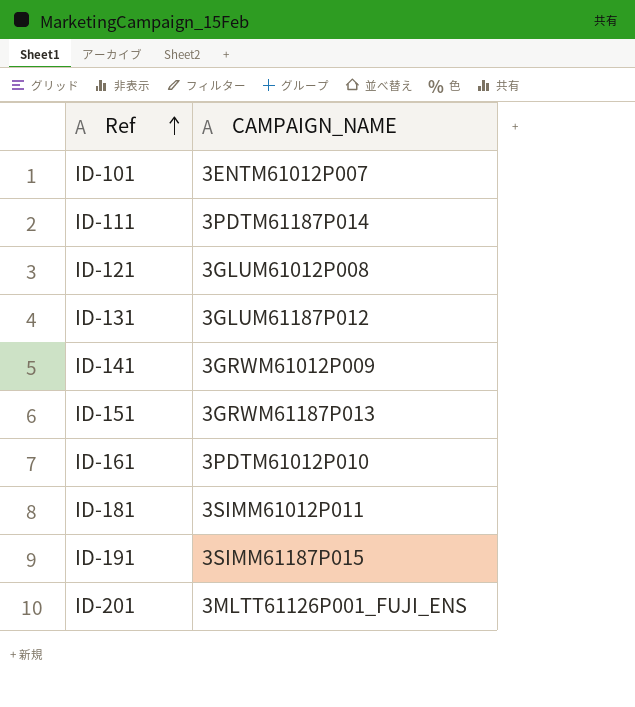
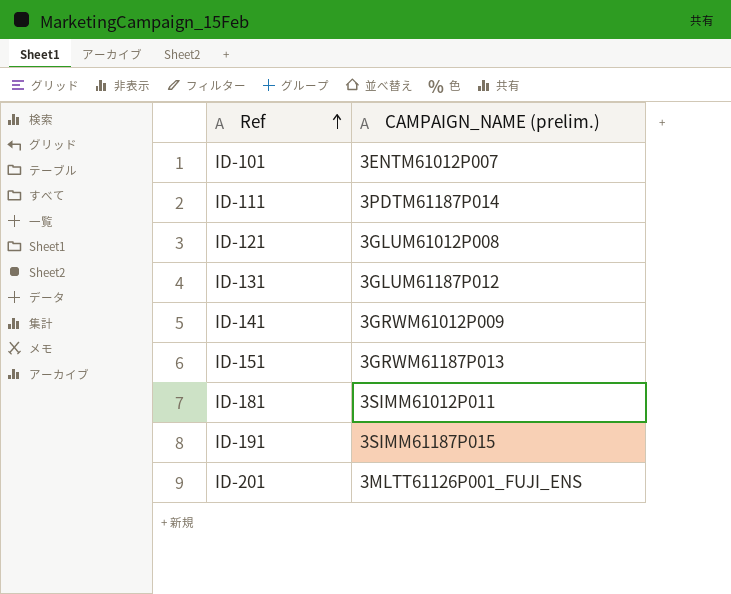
column name: CAMPAIGN_NAME -> CAMPAIGN_NAME (prelim.)
row ID-161: 3PDTM61012P010 -> none

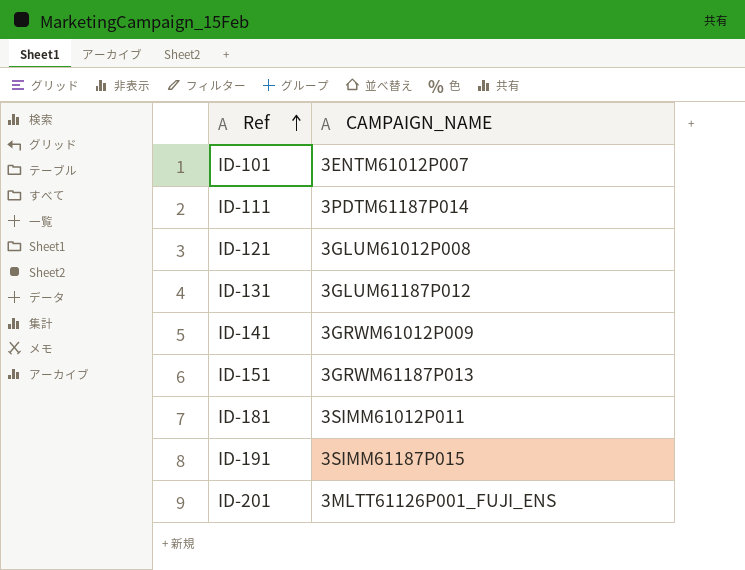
column name: CAMPAIGN_NAME (prelim.) -> CAMPAIGN_NAME

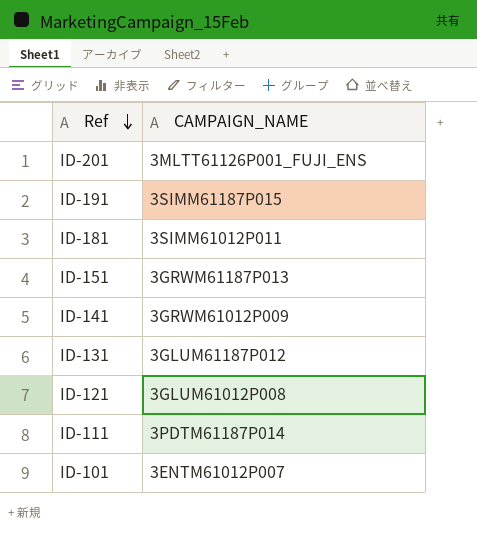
row order: Ref ascending -> Ref descending

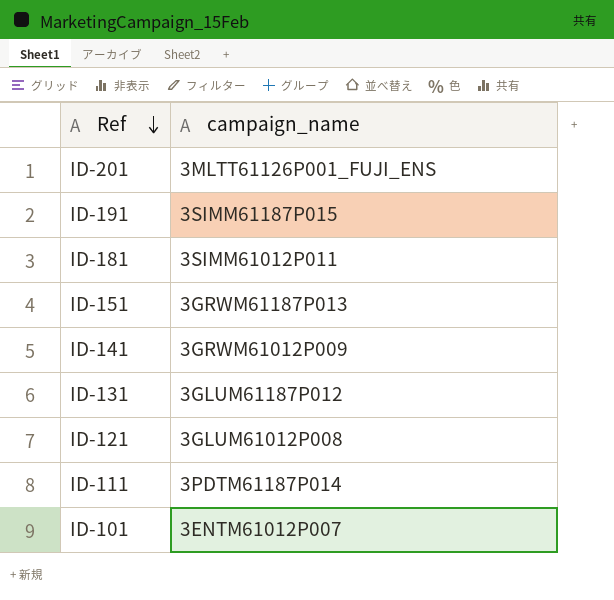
column name: CAMPAIGN_NAME -> campaign_name

